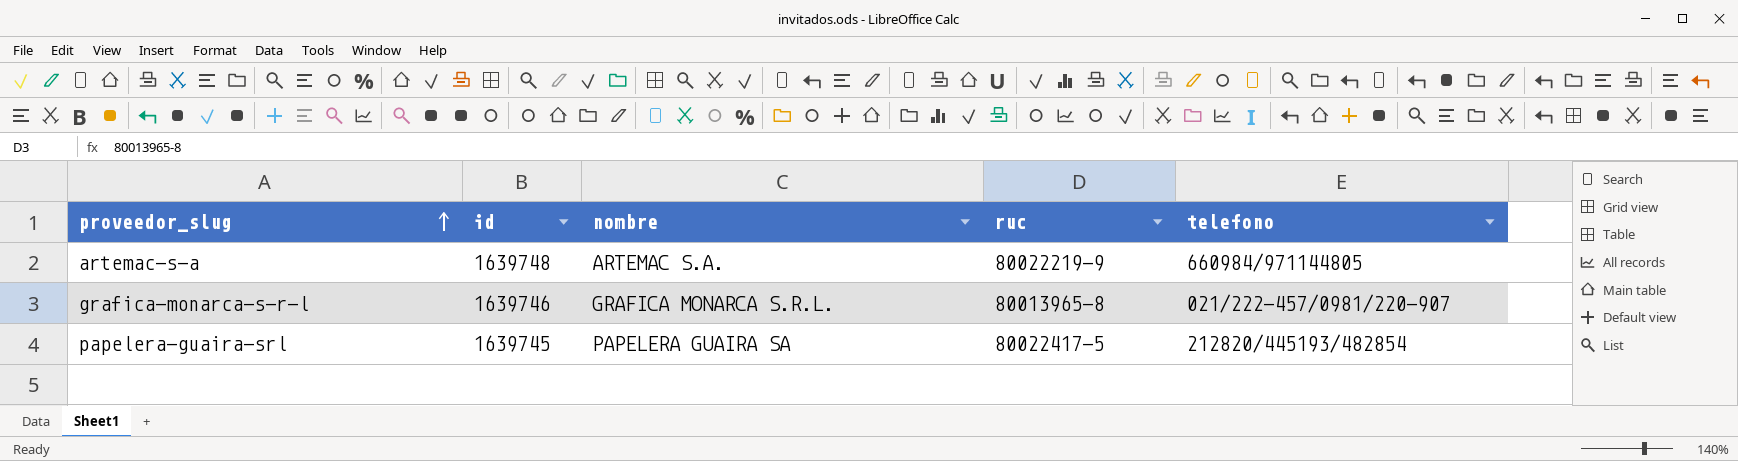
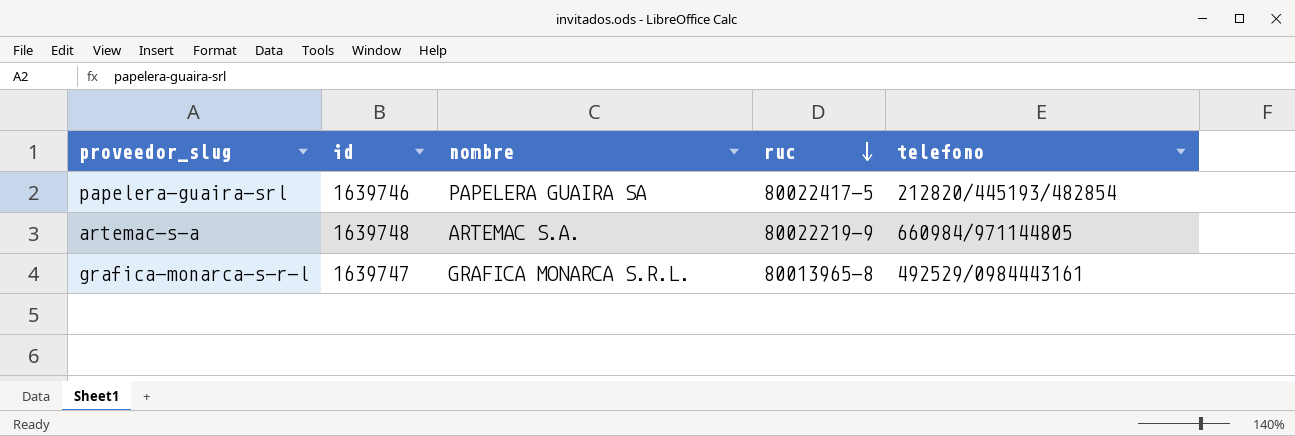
row order: proveedor_slug ascending -> ruc descending
papelera-guaira-srl | id: 1639745 -> 1639746
grafica-monarca-s-r-l | id: 1639746 -> 1639747
grafica-monarca-s-r-l | telefono: 021/222-457/0981/220-907 -> 492529/0984443161

